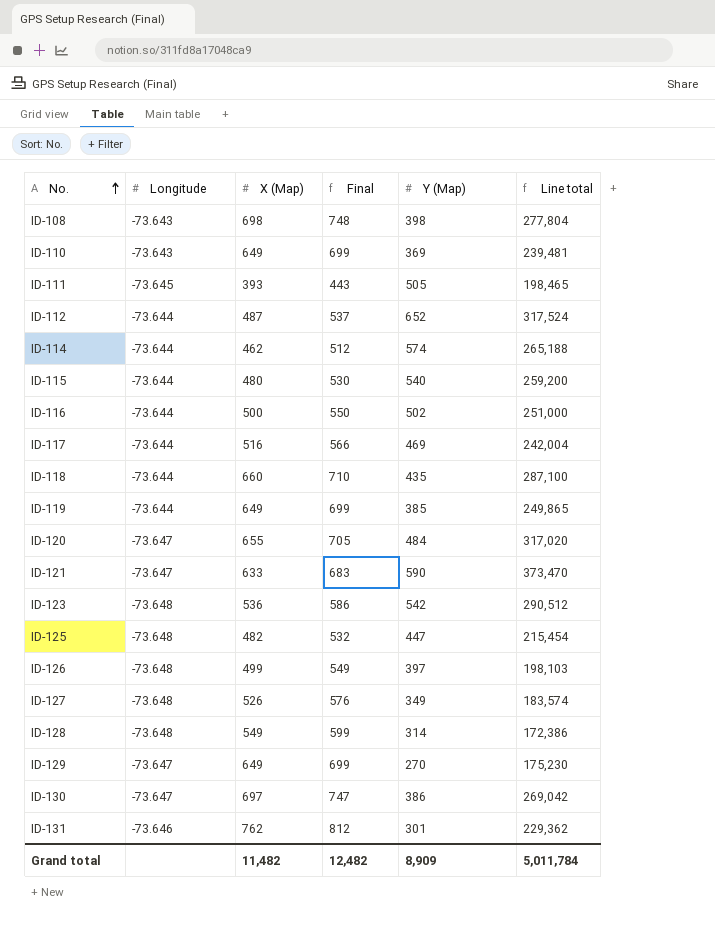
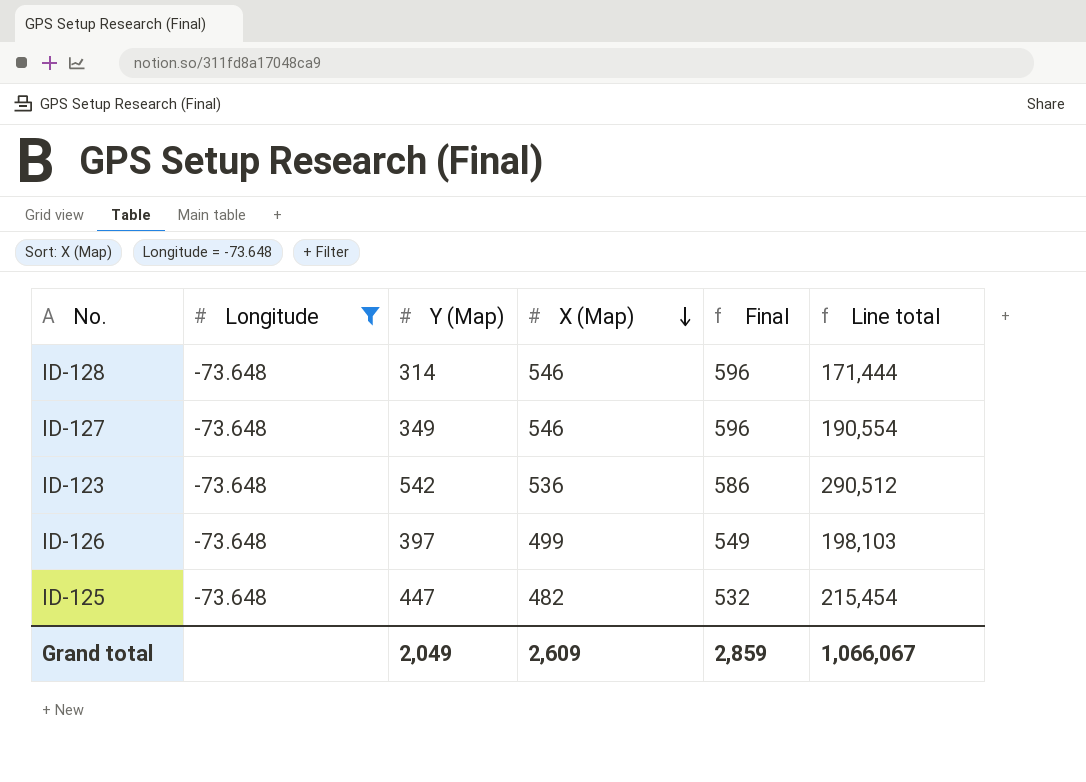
filter: none -> Longitude = -73.648
row order: No. ascending -> X (Map) descending
column Y (Map) | position: 5 -> 3
ID-128 | X (Map): 549 -> 546
ID-128 | Final: 599 -> 596
ID-128 | Line total: 172,386 -> 171,444
ID-127 | X (Map): 526 -> 546
ID-127 | Final: 576 -> 596
ID-127 | Line total: 183,574 -> 190,554
Grand total | Y (Map): 8,909 -> 2,049
Grand total | X (Map): 11,482 -> 2,609
Grand total | Final: 12,482 -> 2,859
Grand total | Line total: 5,011,784 -> 1,066,067

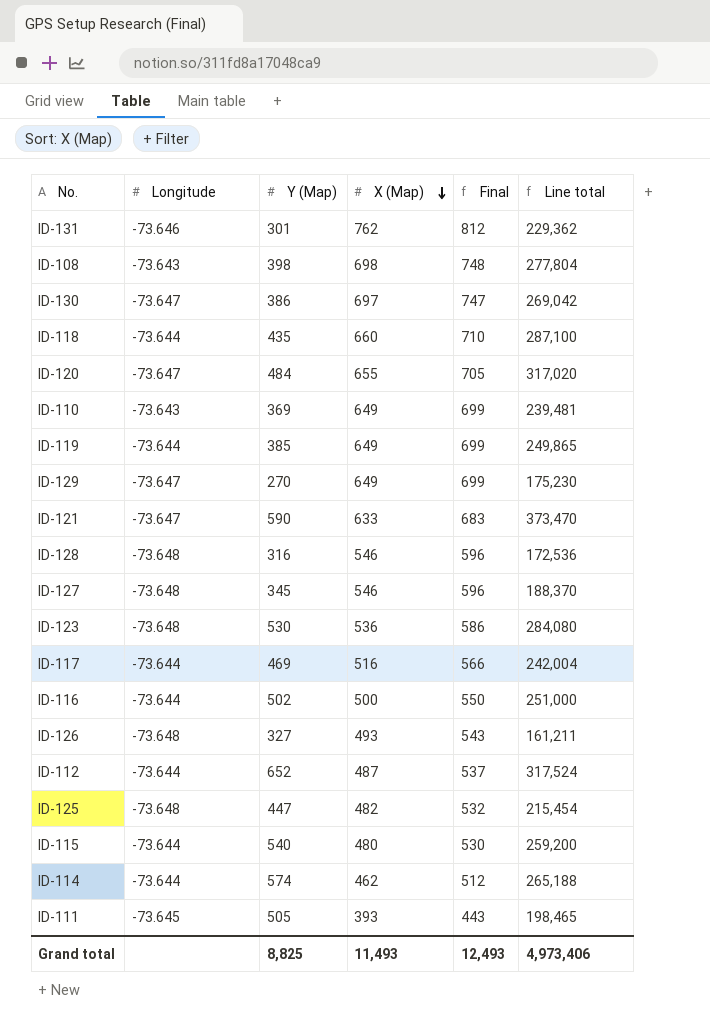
filter: Longitude = -73.648 -> none
ID-128 | Y (Map): 314 -> 316
ID-128 | Line total: 171,444 -> 172,536
ID-127 | Y (Map): 349 -> 345
ID-127 | Line total: 190,554 -> 188,370
ID-123 | Y (Map): 542 -> 530
ID-123 | Line total: 290,512 -> 284,080
ID-126 | Y (Map): 397 -> 327
ID-126 | X (Map): 499 -> 493
ID-126 | Final: 549 -> 543
ID-126 | Line total: 198,103 -> 161,211
Grand total | Y (Map): 2,049 -> 8,825
Grand total | X (Map): 2,609 -> 11,493
Grand total | Final: 2,859 -> 12,493
Grand total | Line total: 1,066,067 -> 4,973,406

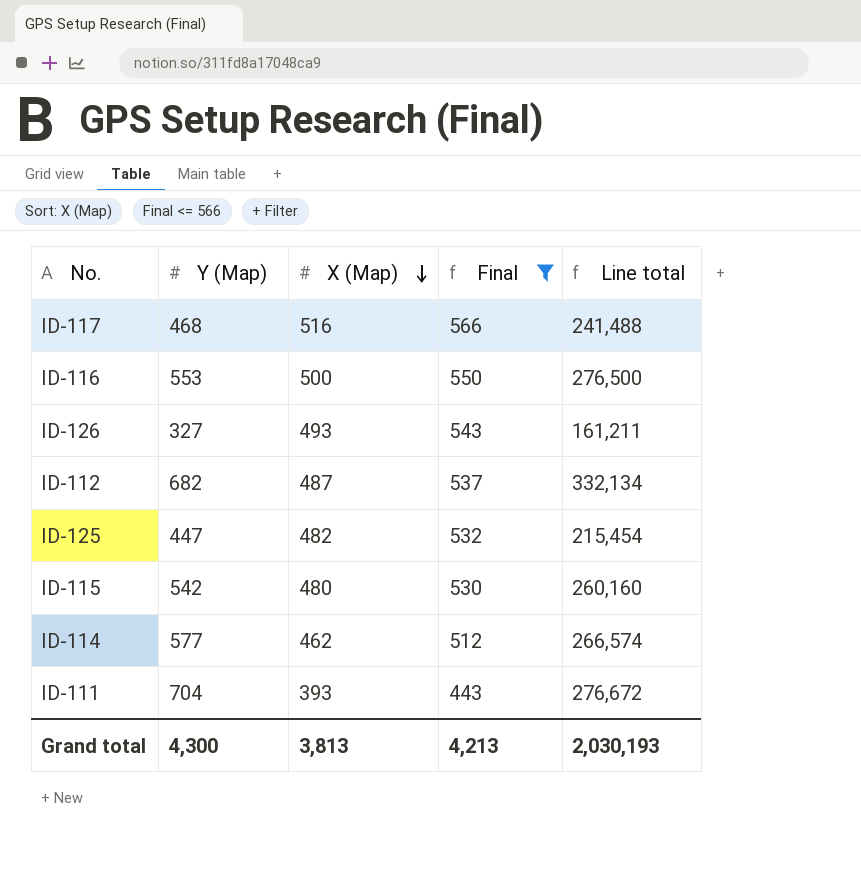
filter: none -> Final <= 566
column Longitude | position: 2 -> none
ID-117 | Y (Map): 469 -> 468
ID-117 | Line total: 242,004 -> 241,488
ID-116 | Y (Map): 502 -> 553
ID-116 | Line total: 251,000 -> 276,500
ID-112 | Y (Map): 652 -> 682
ID-112 | Line total: 317,524 -> 332,134
ID-115 | Y (Map): 540 -> 542
ID-115 | Line total: 259,200 -> 260,160
ID-114 | Y (Map): 574 -> 577
ID-114 | Line total: 265,188 -> 266,574
ID-111 | Y (Map): 505 -> 704
ID-111 | Line total: 198,465 -> 276,672
Grand total | Y (Map): 8,825 -> 4,300
Grand total | X (Map): 11,493 -> 3,813
Grand total | Final: 12,493 -> 4,213
Grand total | Line total: 4,973,406 -> 2,030,193

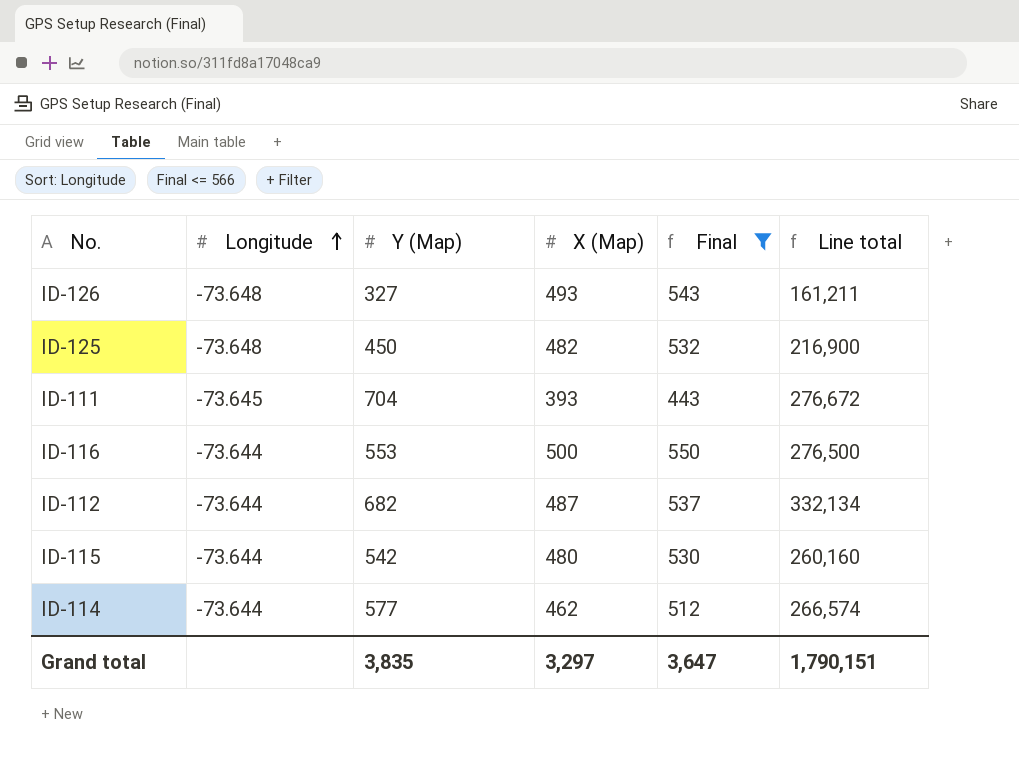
row order: X (Map) descending -> Longitude ascending
column Longitude | position: none -> 2
row ID-117: 468 | 516 | 566 | 241,488 -> none
ID-125 | Y (Map): 447 -> 450
ID-125 | Line total: 215,454 -> 216,900
Grand total | Y (Map): 4,300 -> 3,835
Grand total | X (Map): 3,813 -> 3,297
Grand total | Final: 4,213 -> 3,647
Grand total | Line total: 2,030,193 -> 1,790,151

